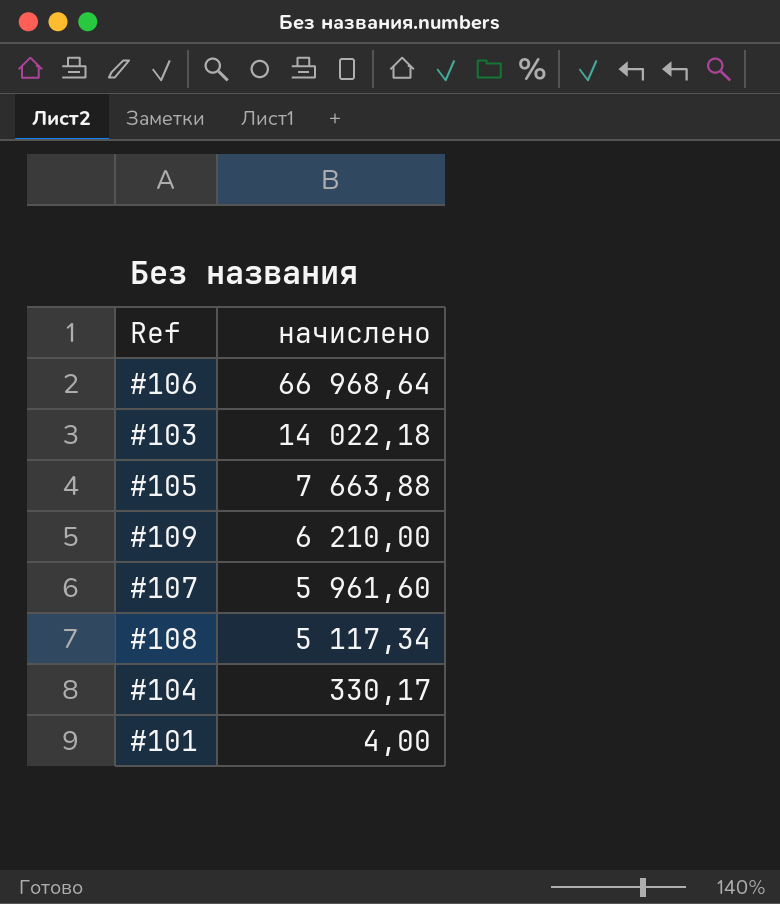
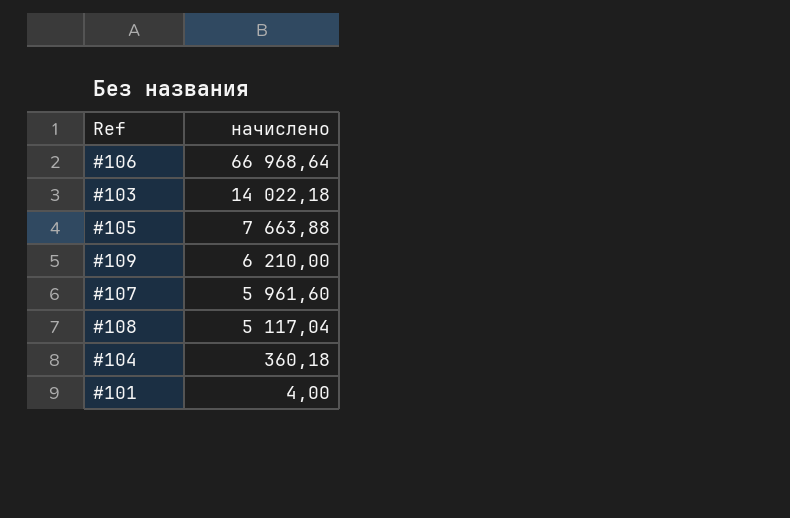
#108 | начислено: 5 117,34 -> 5 117,04
#104 | начислено: 330,17 -> 360,18

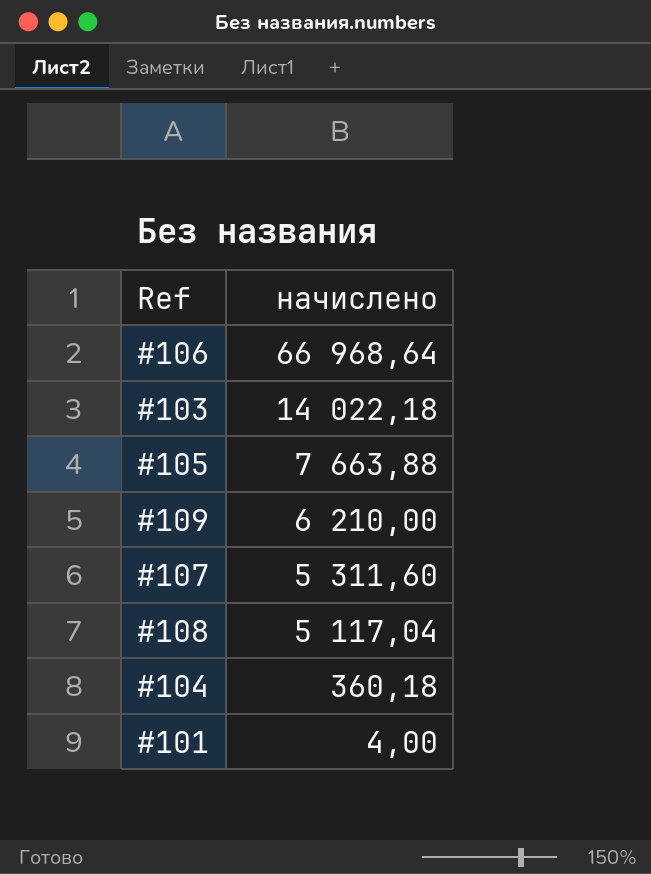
#107 | начислено: 5 961,60 -> 5 311,60

